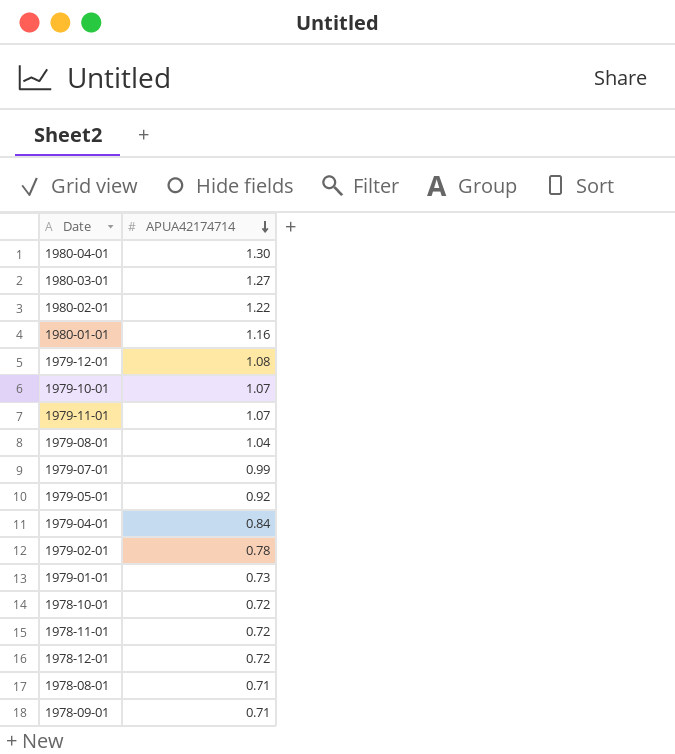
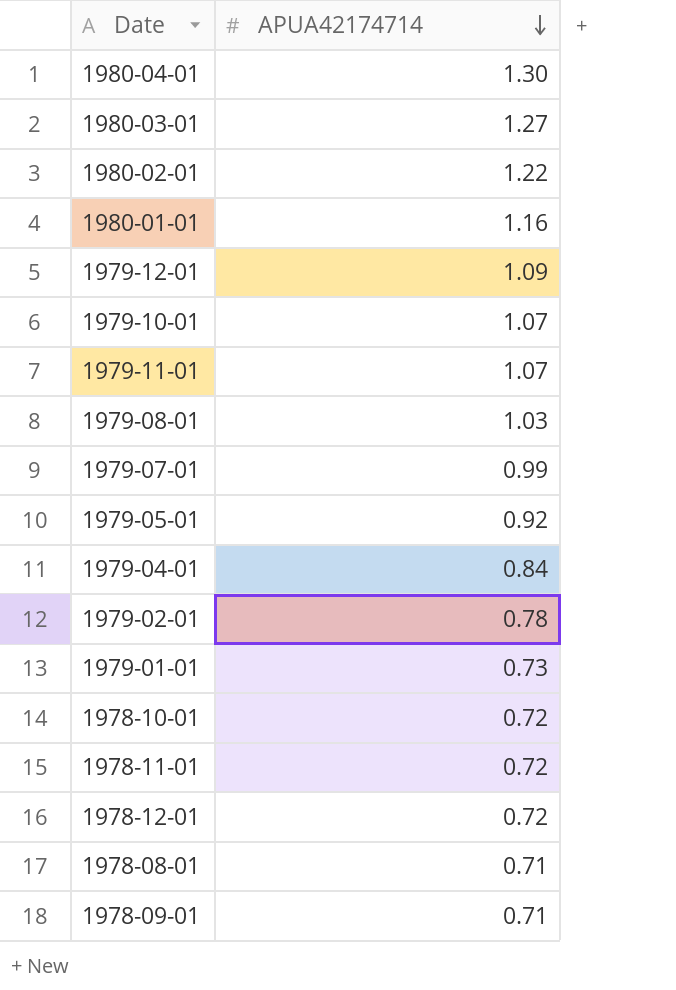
1979-12-01 | APUA42174714: 1.08 -> 1.09
1979-08-01 | APUA42174714: 1.04 -> 1.03

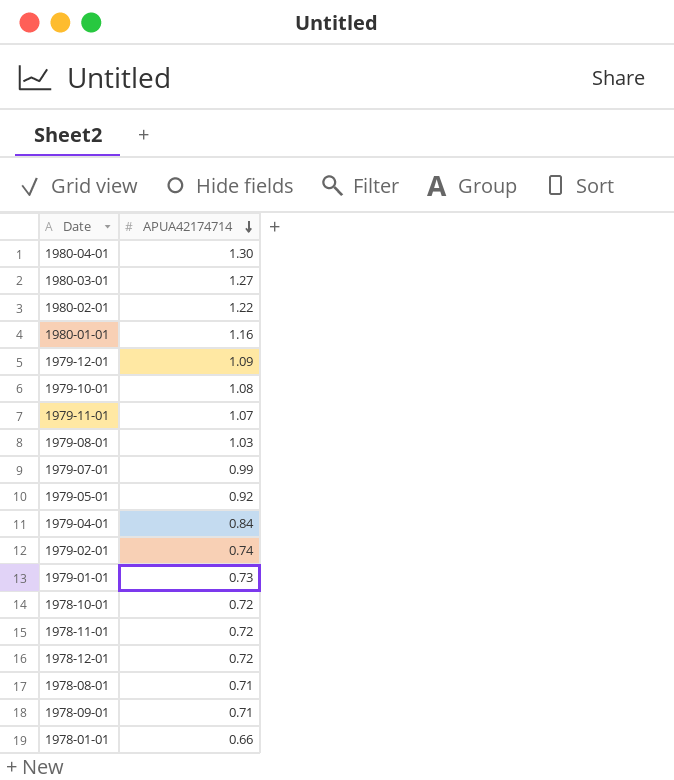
1979-10-01 | APUA42174714: 1.07 -> 1.08
1979-02-01 | APUA42174714: 0.78 -> 0.74
row 1978-01-01: none -> 0.66

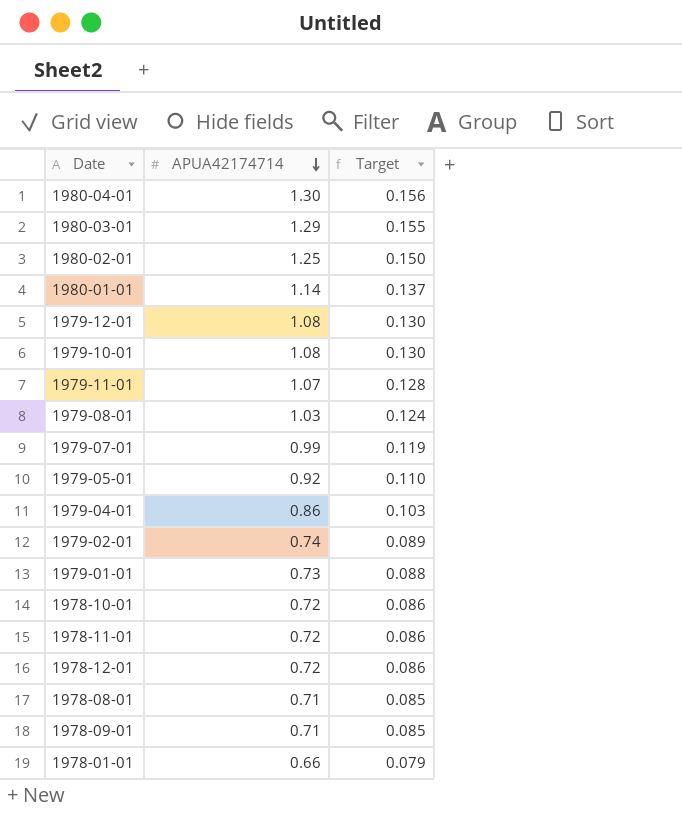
column Target | formula: none -> [APUA42174714] * 0.12
1980-03-01 | APUA42174714: 1.27 -> 1.29
1980-02-01 | APUA42174714: 1.22 -> 1.25
1980-01-01 | APUA42174714: 1.16 -> 1.14
1979-12-01 | APUA42174714: 1.09 -> 1.08
1979-04-01 | APUA42174714: 0.84 -> 0.86

